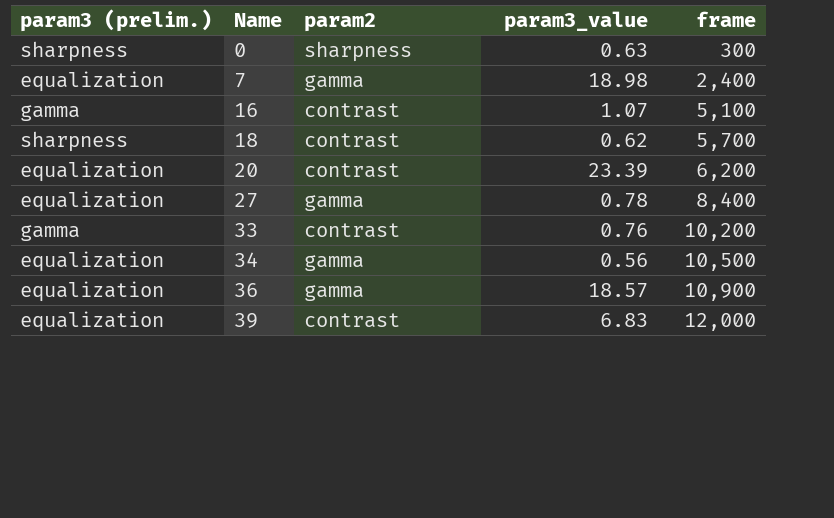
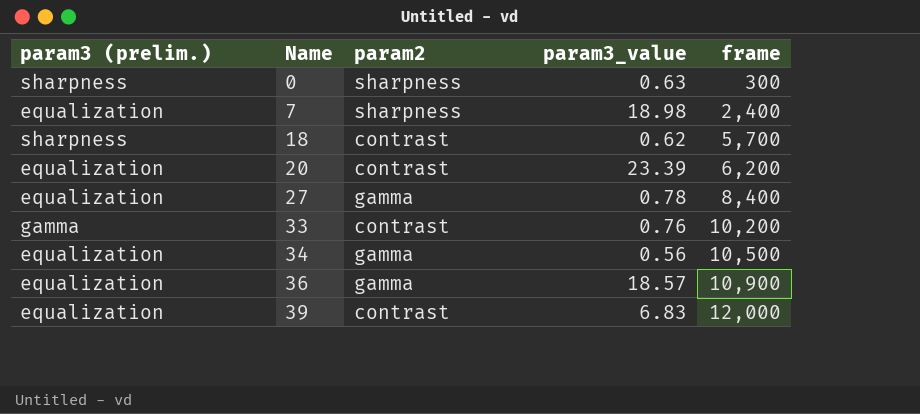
row 16: gamma | contrast | 1.07 | 5,100 -> none
7 | param2: gamma -> sharpness

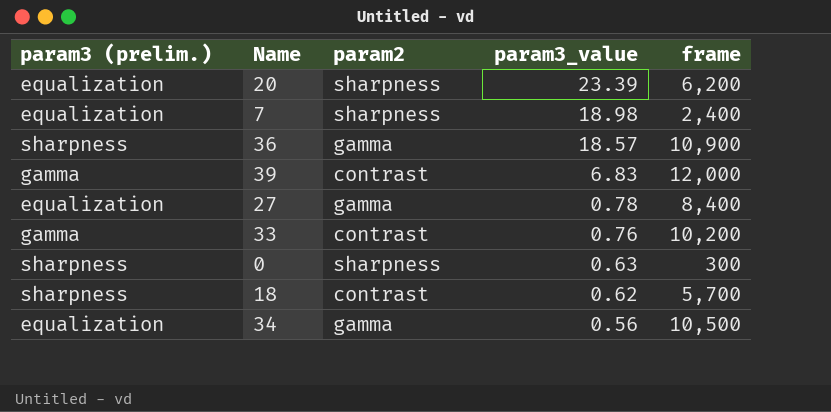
row order: Name ascending -> param3_value descending
20 | param2: contrast -> sharpness
36 | param3 (prelim.): equalization -> sharpness
39 | param3 (prelim.): equalization -> gamma

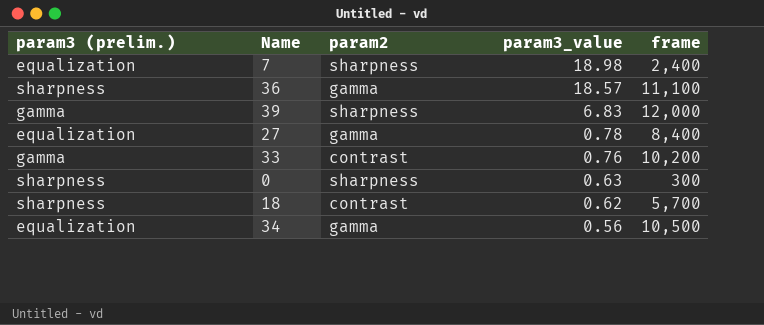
row 20: equalization | sharpness | 23.39 | 6,200 -> none
36 | frame: 10,900 -> 11,100
39 | param2: contrast -> sharpness

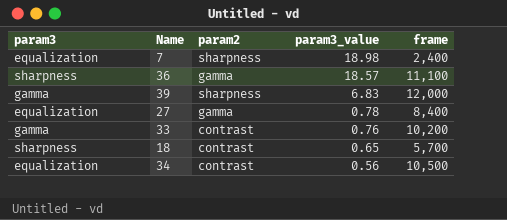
column name: param3 (prelim.) -> param3
row 0: sharpness | sharpness | 0.63 | 300 -> none
18 | param3_value: 0.62 -> 0.65
34 | param2: gamma -> contrast

